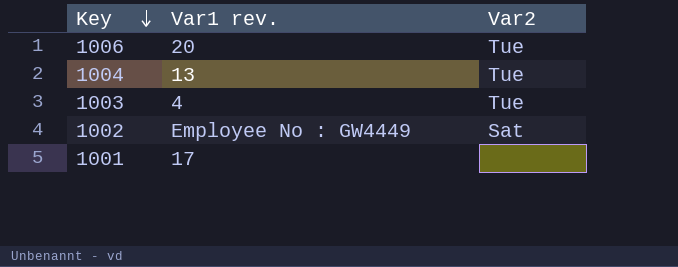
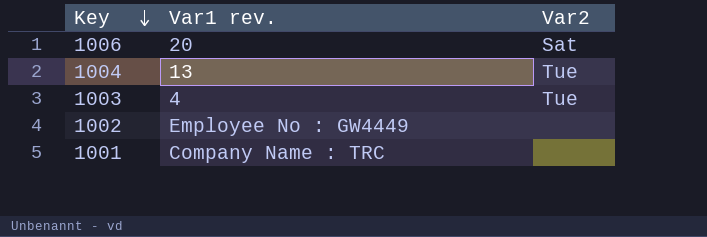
1006 | Var2: Tue -> Sat
1002 | Var2: Sat -> none
1001 | Var1 rev.: 17 -> Company Name : TRC

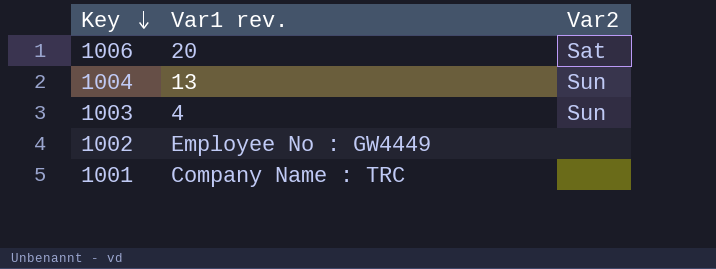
1004 | Var2: Tue -> Sun
1003 | Var2: Tue -> Sun

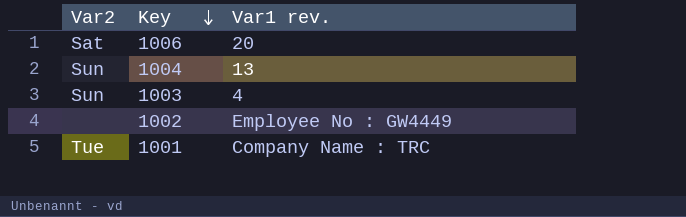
column Var2 | position: 3 -> 1
1001 | Var2: none -> Tue

